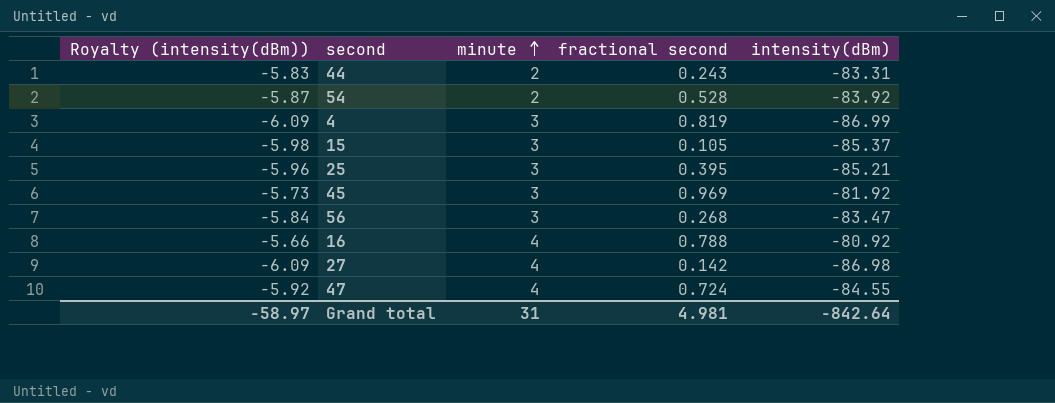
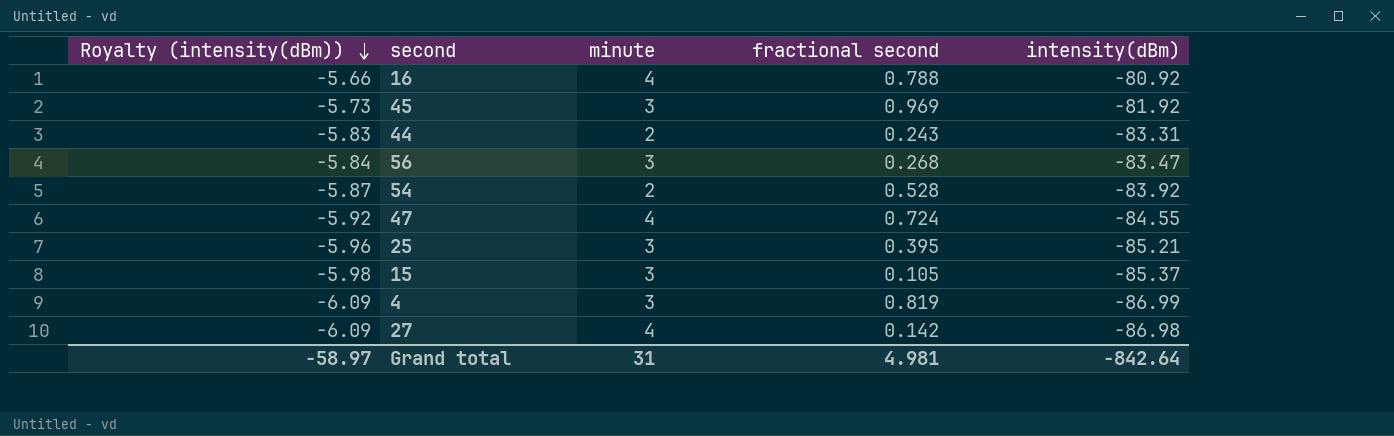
row order: minute ascending -> Royalty (intensity(dBm)) descending

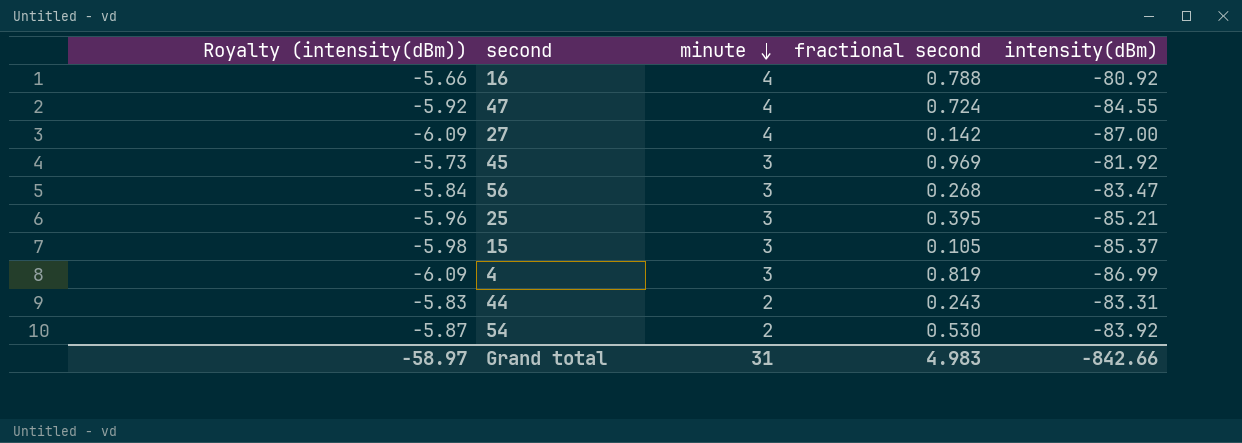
row order: Royalty (intensity(dBm)) descending -> minute descending
27 | intensity(dBm): -86.98 -> -87.00
54 | fractional second: 0.528 -> 0.530
Grand total | fractional second: 4.981 -> 4.983
Grand total | intensity(dBm): -842.64 -> -842.66

